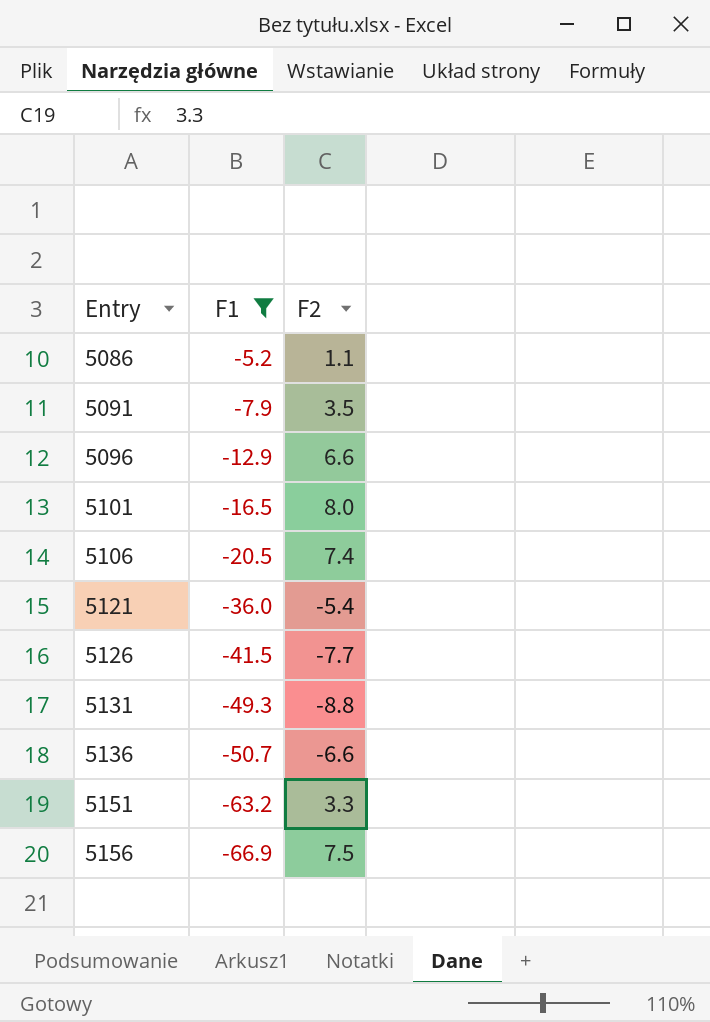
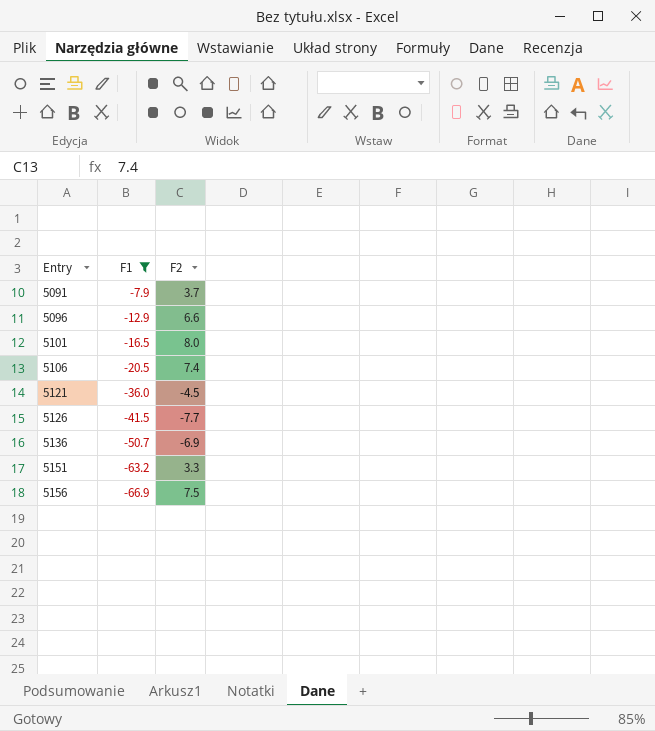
row 5086: -5.2 | 1.1 -> none
row 5131: -49.3 | -8.8 -> none
5091 | F2: 3.5 -> 3.7
5121 | F2: -5.4 -> -4.5
5136 | F2: -6.6 -> -6.9

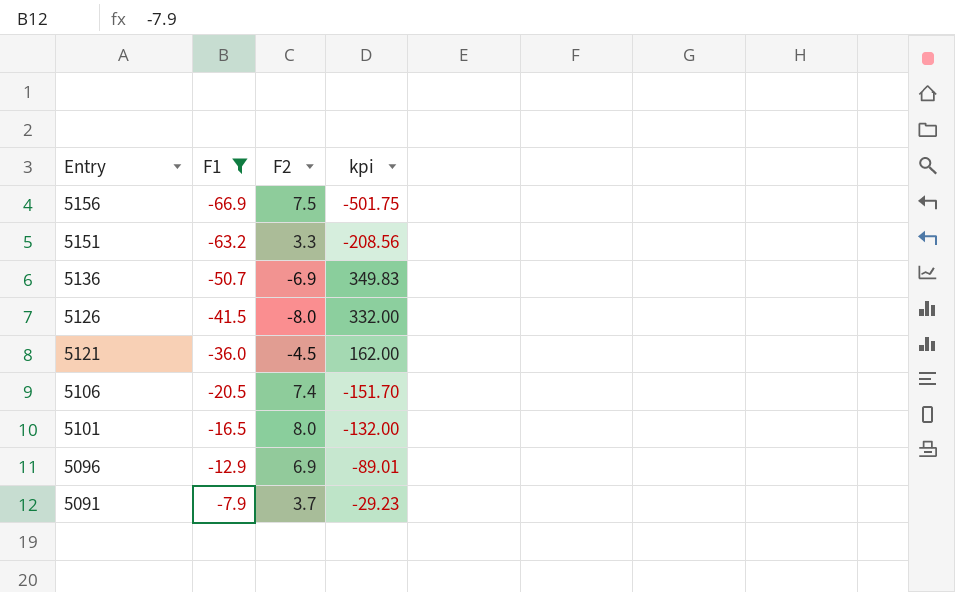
row order: Entry ascending -> Entry descending
column kpi | formula: none -> [F1] * [F2]
5126 | F2: -7.7 -> -8.0
5096 | F2: 6.6 -> 6.9

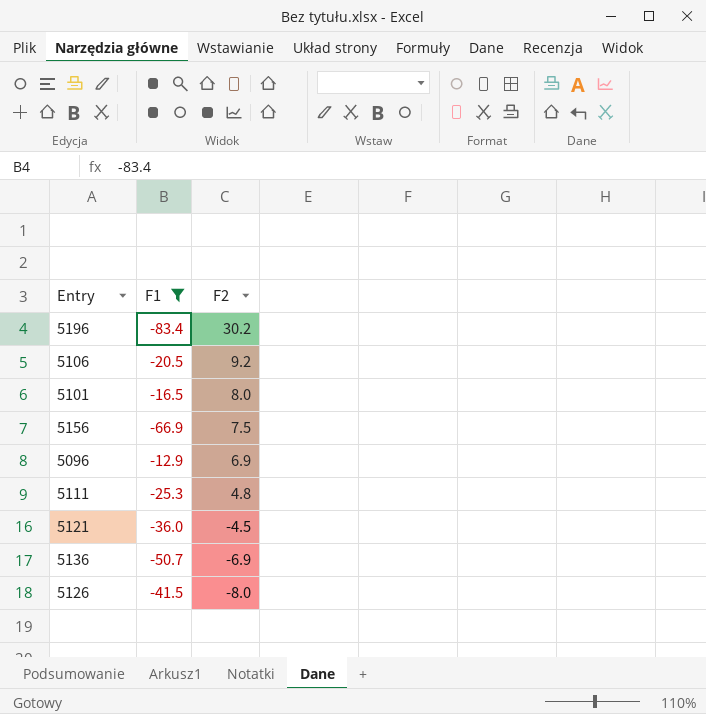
row order: Entry descending -> F2 descending
column kpi | formula: [F1] * [F2] -> none
row 5151: -63.2 | 3.3 | -208.56 -> none
row 5091: -7.9 | 3.7 | -29.23 -> none
row 5196: none -> -83.4 | 30.2
5106 | F2: 7.4 -> 9.2
row 5111: none -> -25.3 | 4.8

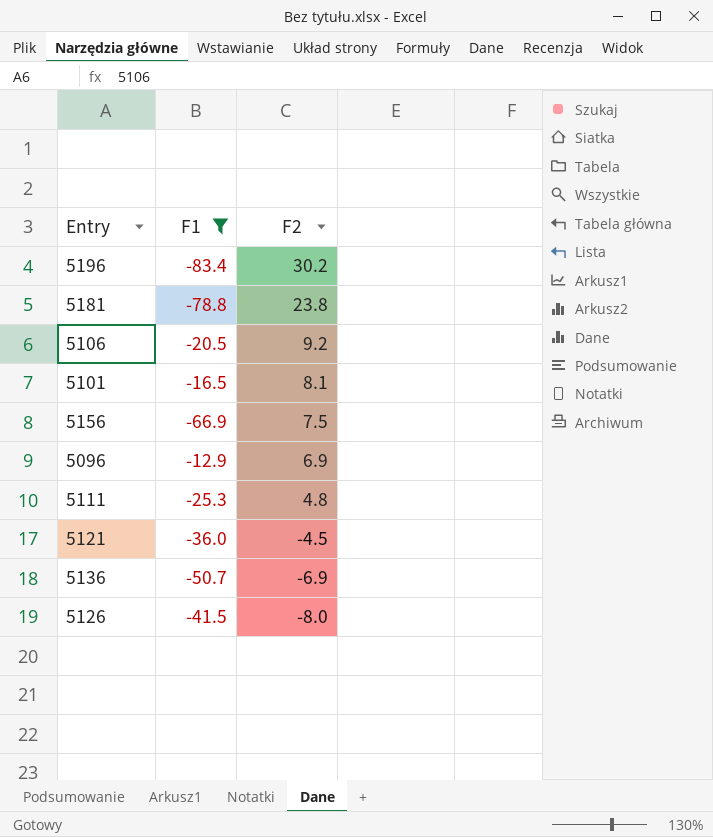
row 5181: none -> -78.8 | 23.8
5101 | F2: 8.0 -> 8.1

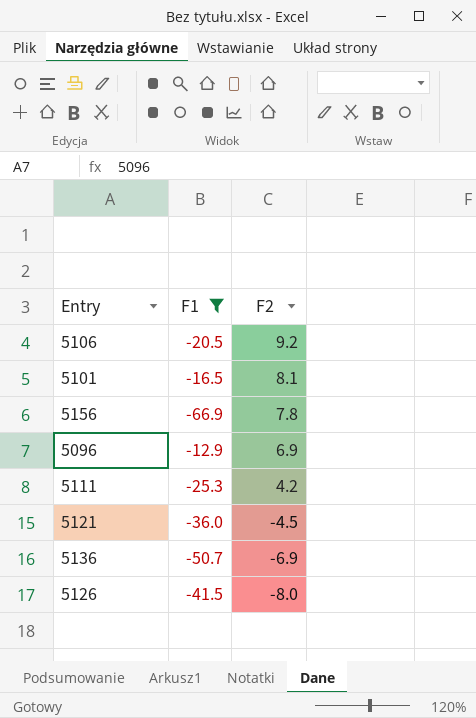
row 5196: -83.4 | 30.2 -> none
row 5181: -78.8 | 23.8 -> none
5156 | F2: 7.5 -> 7.8
5111 | F2: 4.8 -> 4.2

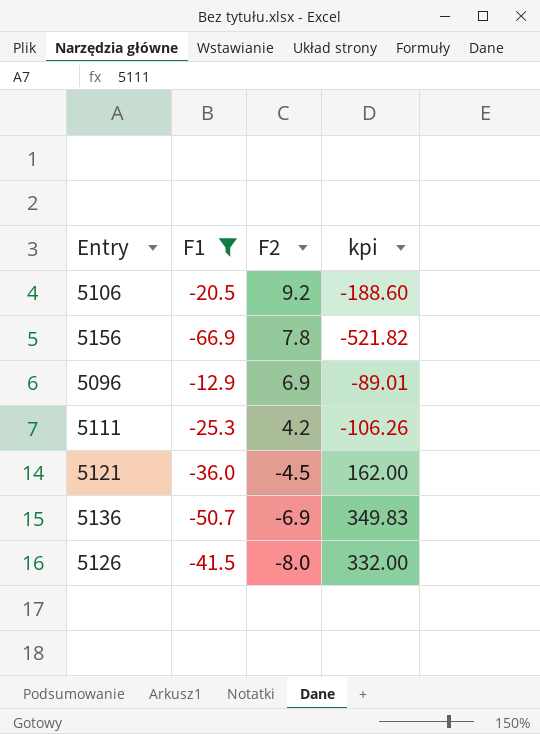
column kpi | formula: none -> [F1] * [F2]
row 5101: -16.5 | 8.1 -> none

